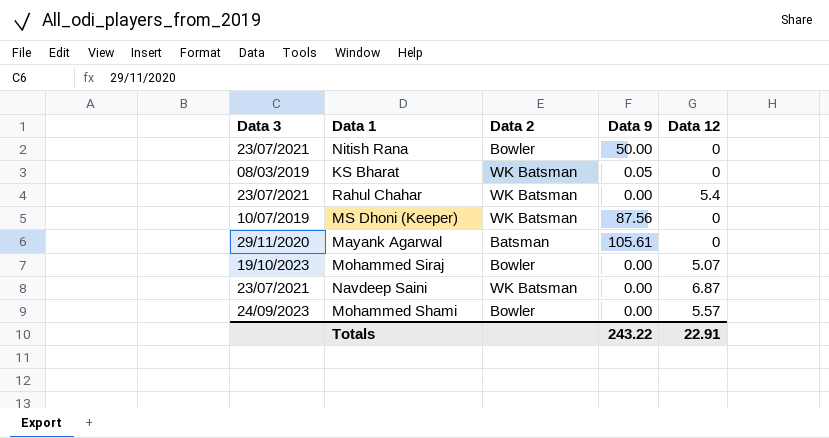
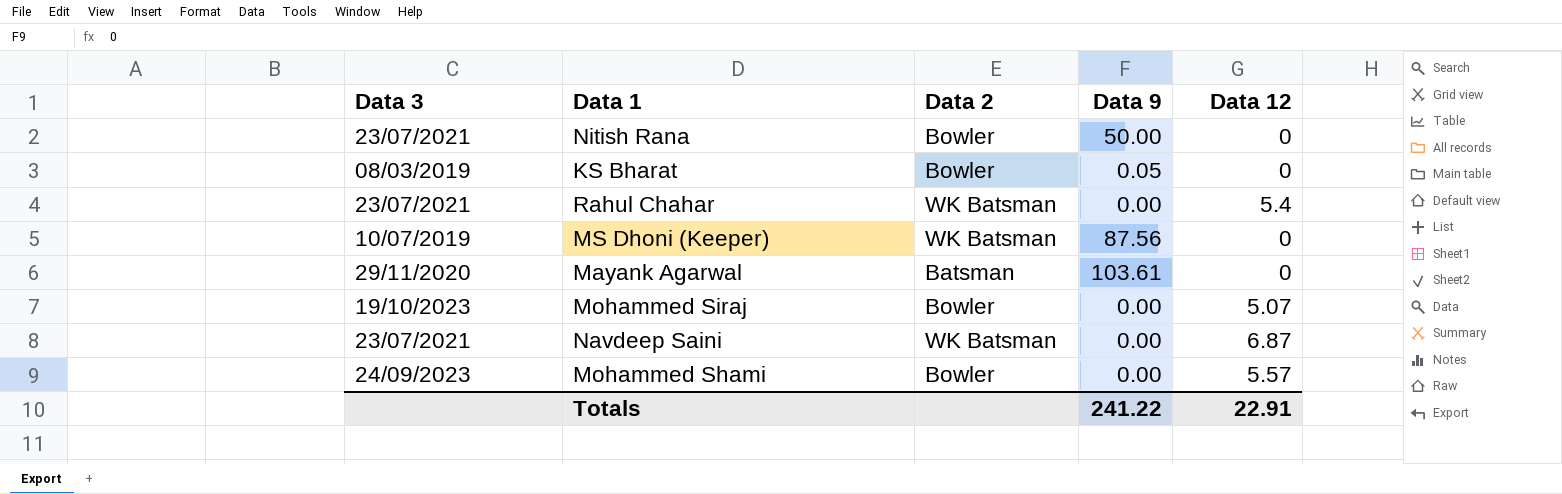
KS Bharat | Data 2: WK Batsman -> Bowler
Mayank Agarwal | Data 9: 105.61 -> 103.61
Totals | Data 9: 243.22 -> 241.22

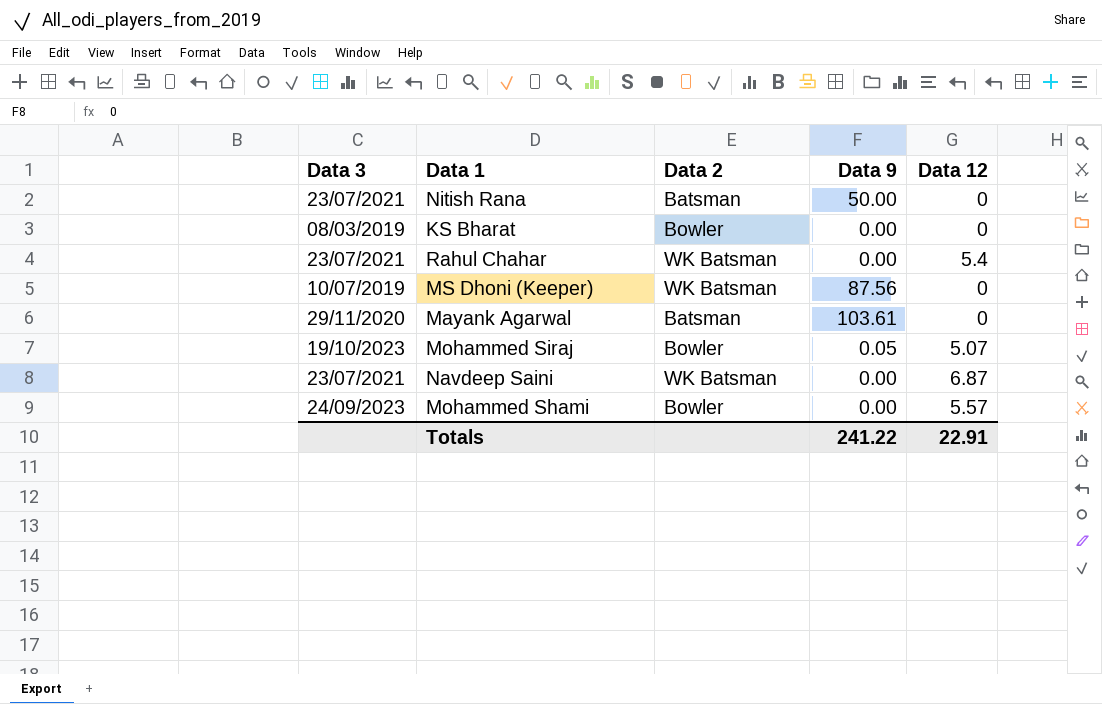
Nitish Rana | Data 2: Bowler -> Batsman
KS Bharat | Data 9: 0.05 -> 0.00
Mohammed Siraj | Data 9: 0.00 -> 0.05

